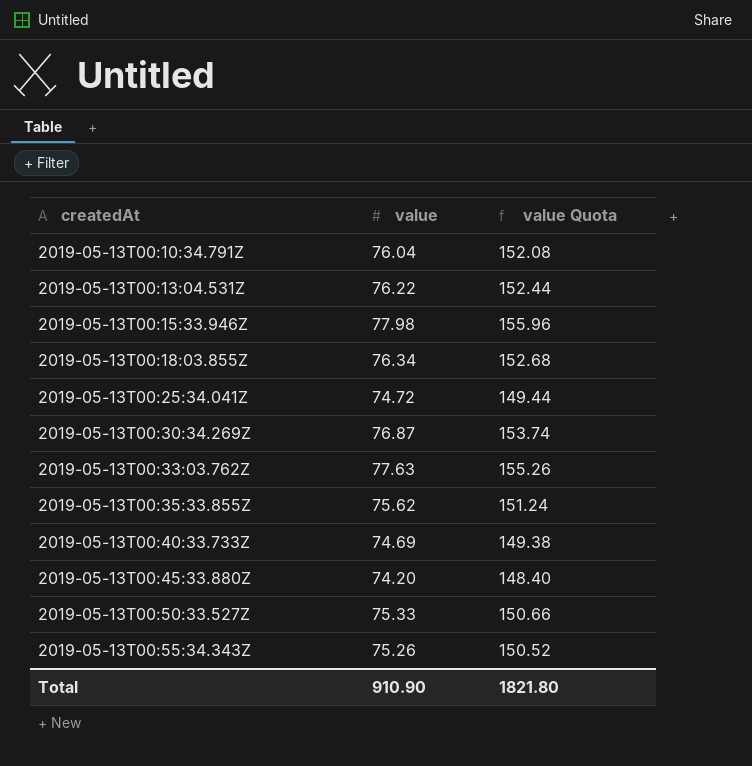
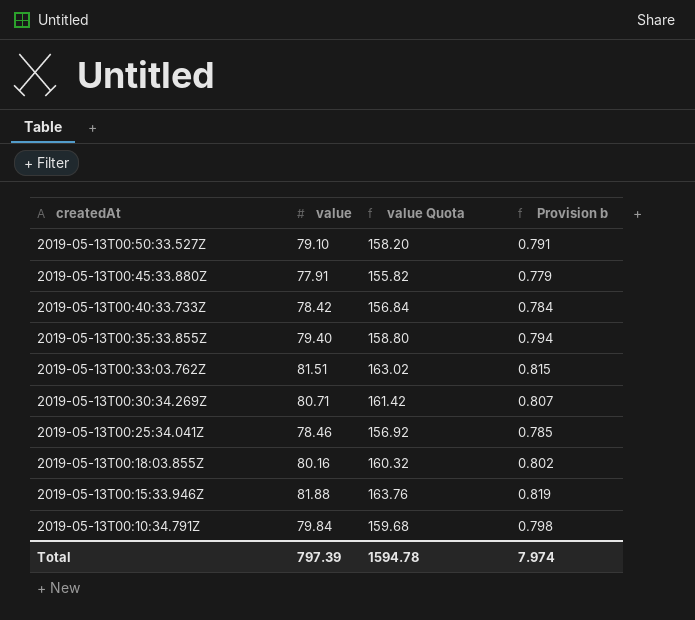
row order: createdAt ascending -> createdAt descending
column Provision b | formula: none -> [value] * 0.01
row 2019-05-13T00:13:04.531Z: 76.22 | 152.44 -> none
row 2019-05-13T00:55:34.343Z: 75.26 | 150.52 -> none
2019-05-13T00:50:33.527Z | value: 75.33 -> 79.10
2019-05-13T00:50:33.527Z | value Quota: 150.66 -> 158.20
2019-05-13T00:45:33.880Z | value: 74.20 -> 77.91
2019-05-13T00:45:33.880Z | value Quota: 148.40 -> 155.82
2019-05-13T00:40:33.733Z | value: 74.69 -> 78.42
2019-05-13T00:40:33.733Z | value Quota: 149.38 -> 156.84
2019-05-13T00:35:33.855Z | value: 75.62 -> 79.40
2019-05-13T00:35:33.855Z | value Quota: 151.24 -> 158.80
2019-05-13T00:33:03.762Z | value: 77.63 -> 81.51
2019-05-13T00:33:03.762Z | value Quota: 155.26 -> 163.02
2019-05-13T00:30:34.269Z | value: 76.87 -> 80.71
2019-05-13T00:30:34.269Z | value Quota: 153.74 -> 161.42
2019-05-13T00:25:34.041Z | value: 74.72 -> 78.46
2019-05-13T00:25:34.041Z | value Quota: 149.44 -> 156.92
2019-05-13T00:18:03.855Z | value: 76.34 -> 80.16
2019-05-13T00:18:03.855Z | value Quota: 152.68 -> 160.32
2019-05-13T00:15:33.946Z | value: 77.98 -> 81.88
2019-05-13T00:15:33.946Z | value Quota: 155.96 -> 163.76
2019-05-13T00:10:34.791Z | value: 76.04 -> 79.84
2019-05-13T00:10:34.791Z | value Quota: 152.08 -> 159.68
Total | value: 910.90 -> 797.39
Total | value Quota: 1821.80 -> 1594.78

